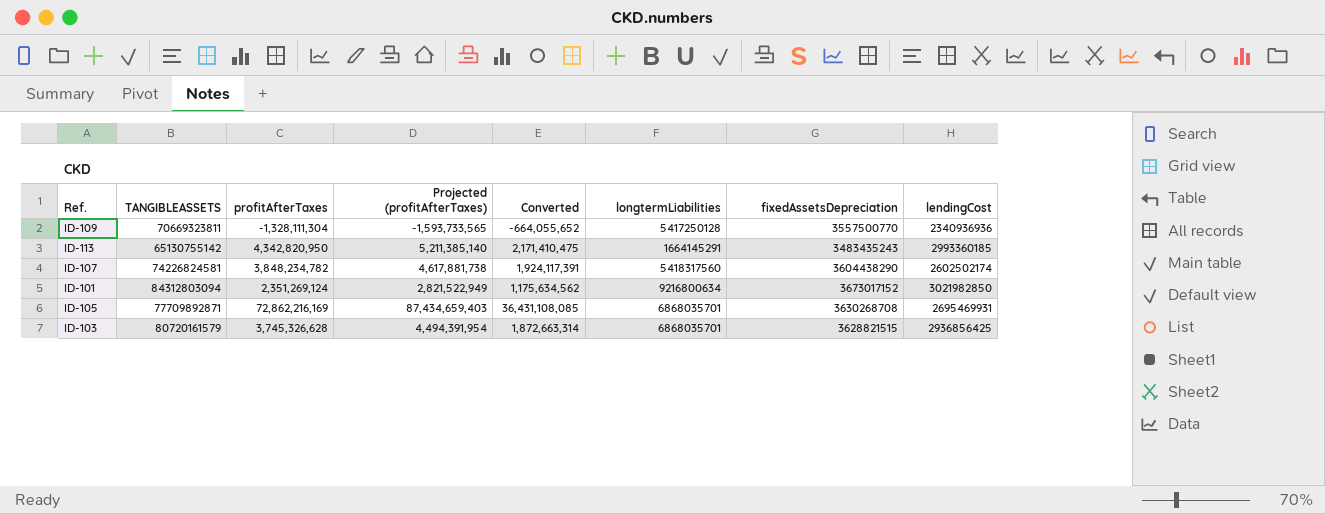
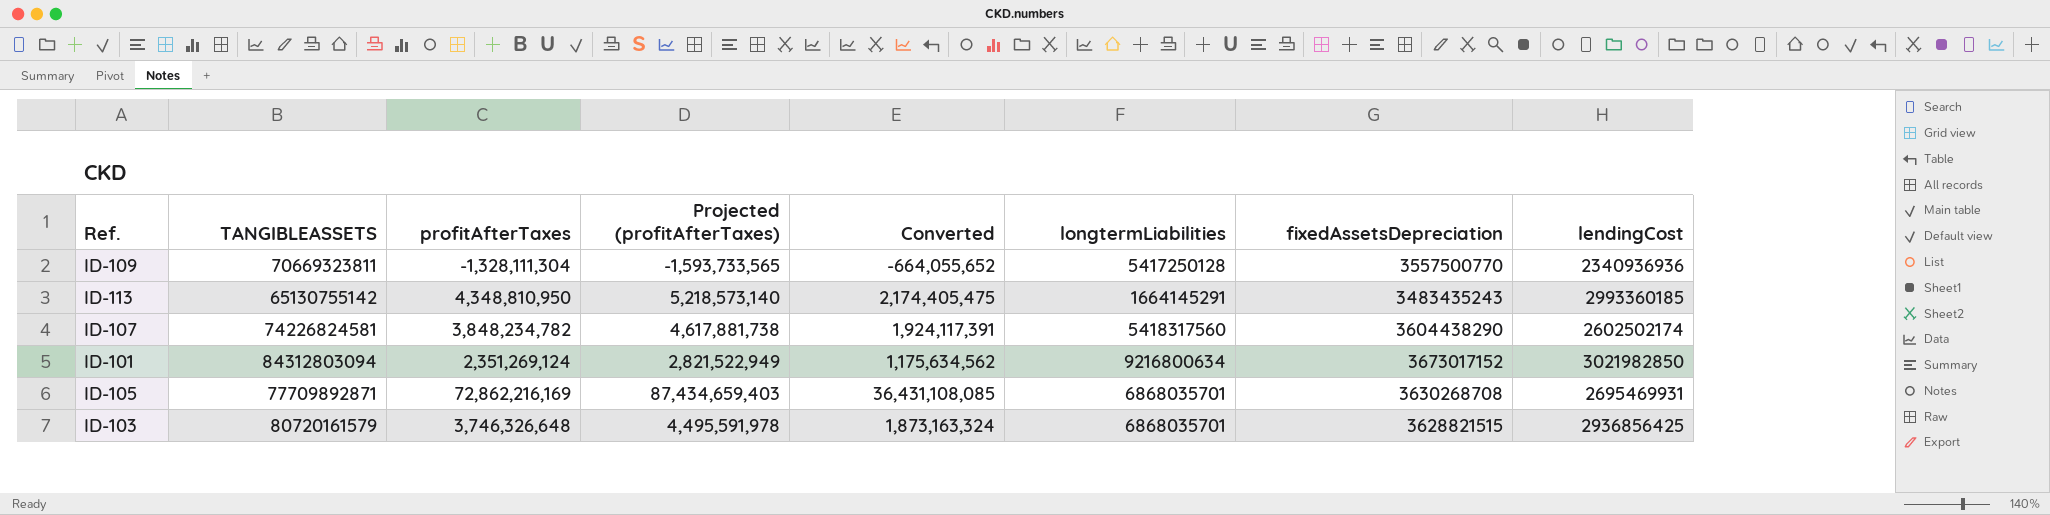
ID-113 | profitAfterTaxes: 4,342,820,950 -> 4,348,810,950
ID-113 | Projected (profitAfterTaxes): 5,211,385,140 -> 5,218,573,140
ID-113 | Converted: 2,171,410,475 -> 2,174,405,475
ID-103 | profitAfterTaxes: 3,745,326,628 -> 3,746,326,648
ID-103 | Projected (profitAfterTaxes): 4,494,391,954 -> 4,495,591,978
ID-103 | Converted: 1,872,663,314 -> 1,873,163,324

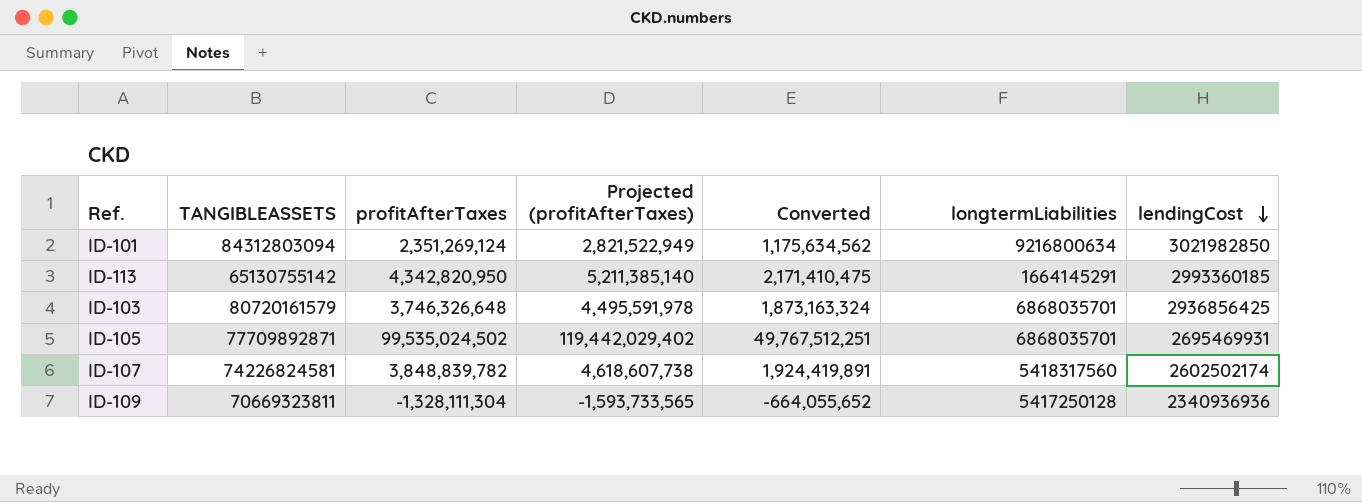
row order: none -> lendingCost descending
column fixedAssetsDepreciation | position: 7 -> none
ID-113 | profitAfterTaxes: 4,348,810,950 -> 4,342,820,950
ID-113 | Projected (profitAfterTaxes): 5,218,573,140 -> 5,211,385,140
ID-113 | Converted: 2,174,405,475 -> 2,171,410,475
ID-105 | profitAfterTaxes: 72,862,216,169 -> 99,535,024,502
ID-105 | Projected (profitAfterTaxes): 87,434,659,403 -> 119,442,029,402
ID-105 | Converted: 36,431,108,085 -> 49,767,512,251
ID-107 | profitAfterTaxes: 3,848,234,782 -> 3,848,839,782
ID-107 | Projected (profitAfterTaxes): 4,617,881,738 -> 4,618,607,738
ID-107 | Converted: 1,924,117,391 -> 1,924,419,891

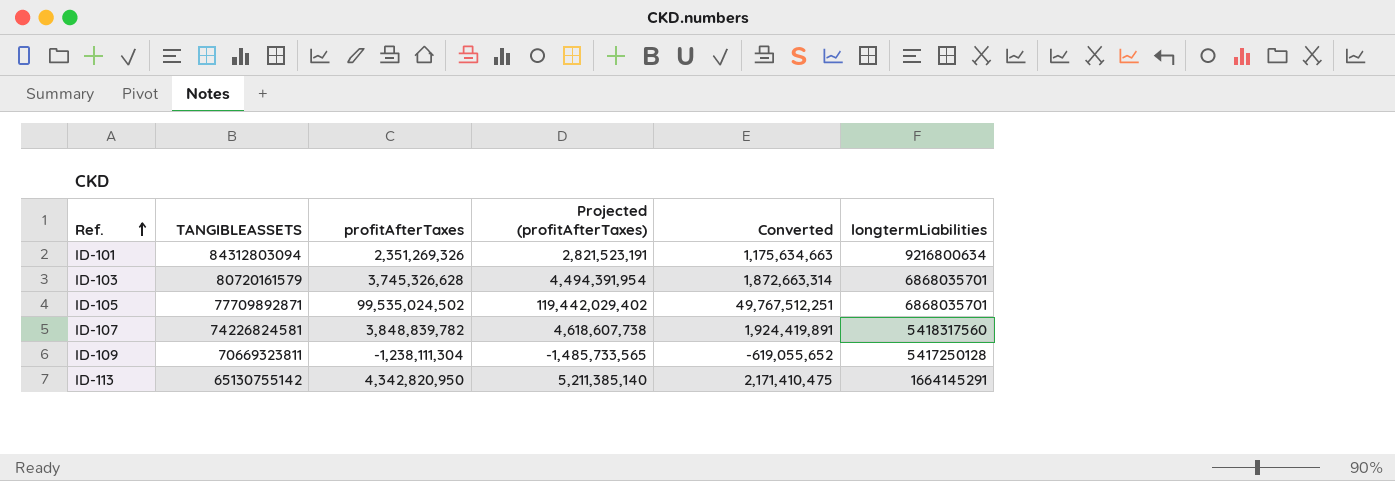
row order: lendingCost descending -> Ref. ascending
column lendingCost | position: 7 -> none
ID-101 | profitAfterTaxes: 2,351,269,124 -> 2,351,269,326
ID-101 | Projected (profitAfterTaxes): 2,821,522,949 -> 2,821,523,191
ID-101 | Converted: 1,175,634,562 -> 1,175,634,663
ID-103 | profitAfterTaxes: 3,746,326,648 -> 3,745,326,628
ID-103 | Projected (profitAfterTaxes): 4,495,591,978 -> 4,494,391,954
ID-103 | Converted: 1,873,163,324 -> 1,872,663,314
ID-109 | profitAfterTaxes: -1,328,111,304 -> -1,238,111,304
ID-109 | Projected (profitAfterTaxes): -1,593,733,565 -> -1,485,733,565
ID-109 | Converted: -664,055,652 -> -619,055,652

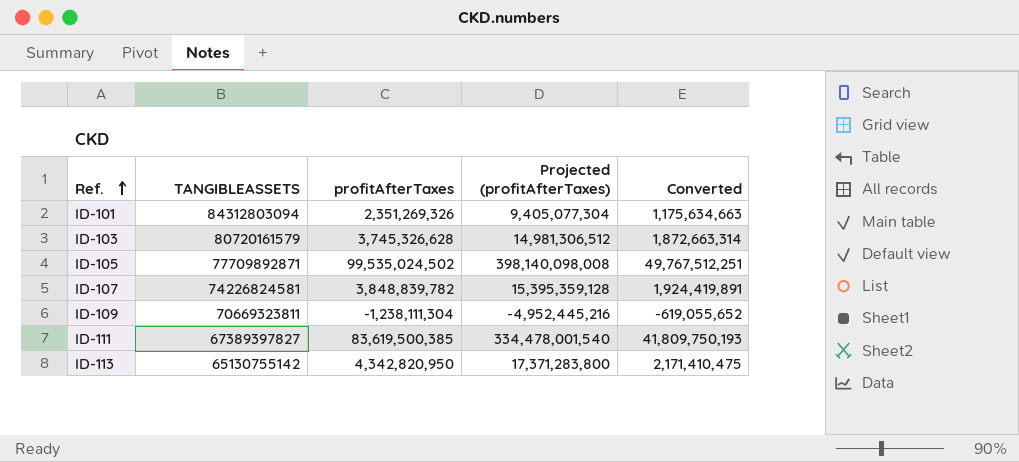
column longtermLiabilities | position: 6 -> none
column Projected (profitAfterTaxes) | formula: [profitAfterTaxes] * 1.2 -> [profitAfterTaxes] * 4
row ID-111: none -> 67389397827 | 83,619,500,385 | 334,478,001,540 | 41,809,750,193

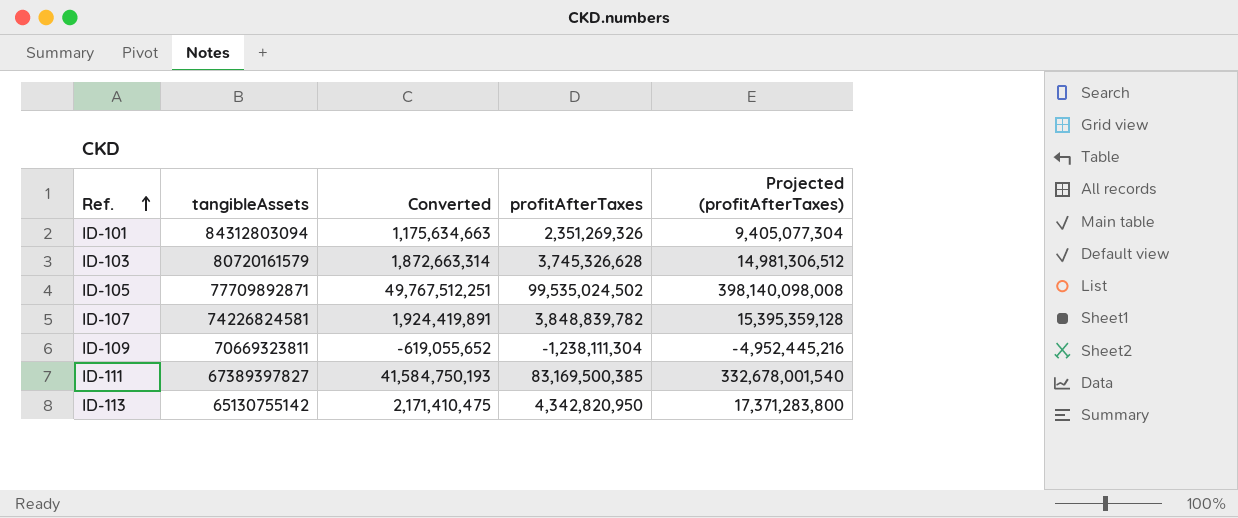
column name: TANGIBLEASSETS -> tangibleAssets
column Converted | position: 5 -> 3
ID-111 | Converted: 41,809,750,193 -> 41,584,750,193
ID-111 | profitAfterTaxes: 83,619,500,385 -> 83,169,500,385
ID-111 | Projected (profitAfterTaxes): 334,478,001,540 -> 332,678,001,540

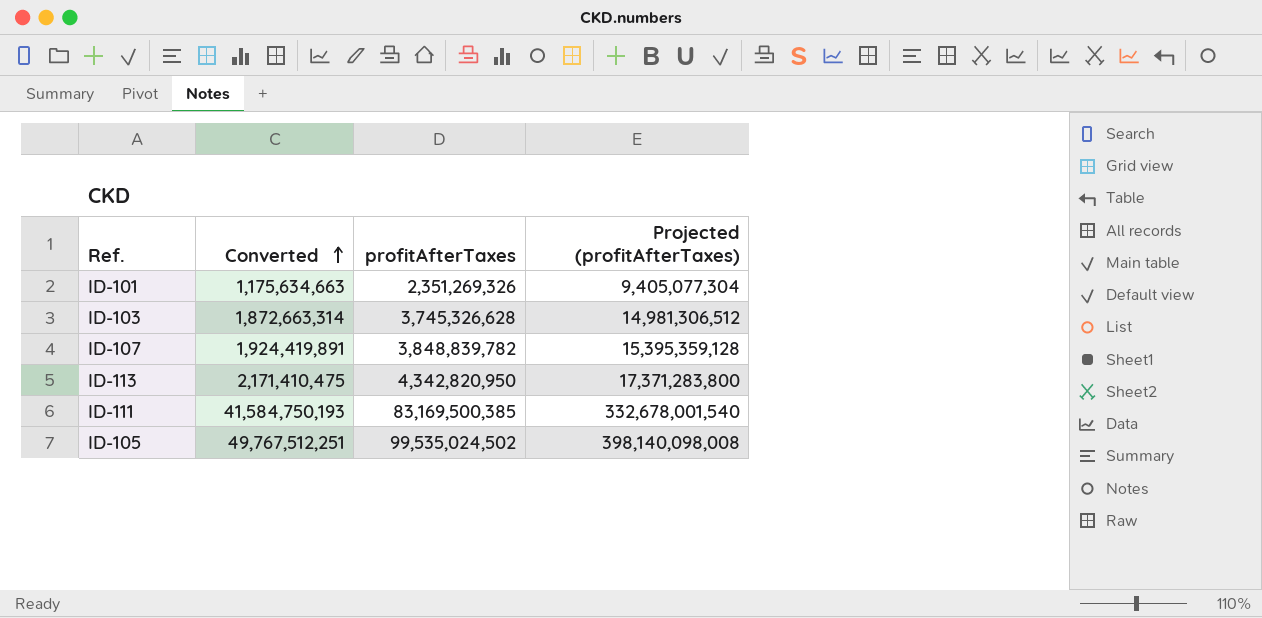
row order: Ref. ascending -> Converted ascending
column tangibleAssets | position: 2 -> none
row ID-109: 70669323811 | -619,055,652 | -1,238,111,304 | -4,952,445,216 -> none

